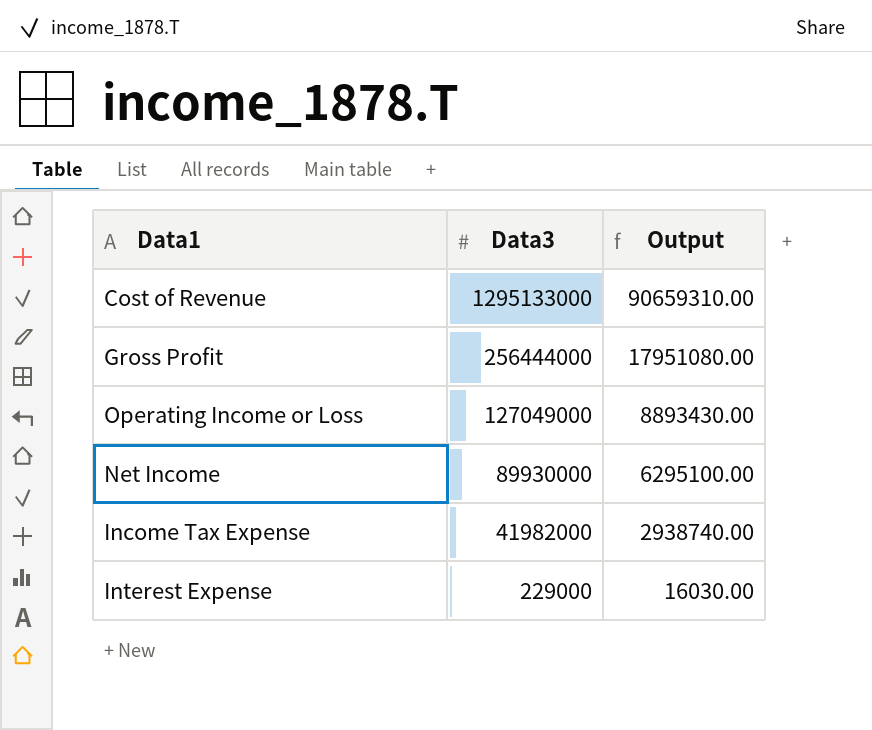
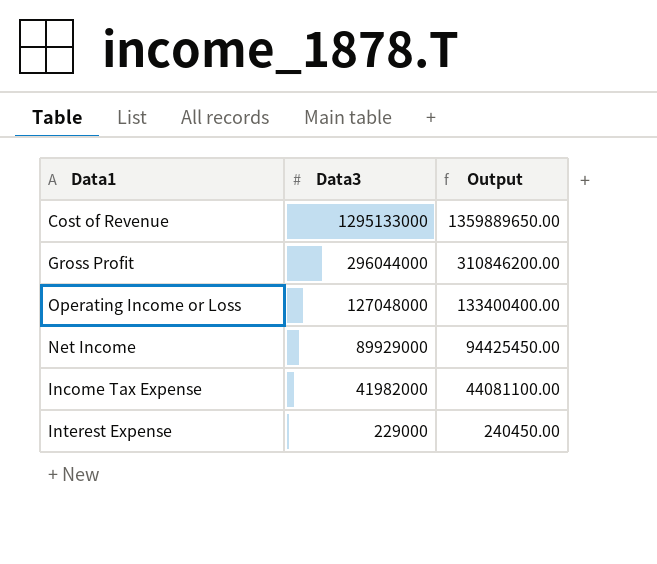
column Output | formula: [Data3] * 0.07 -> [Data3] * 1.05
Gross Profit | Data3: 256444000 -> 296044000
Operating Income or Loss | Data3: 127049000 -> 127048000
Net Income | Data3: 89930000 -> 89929000

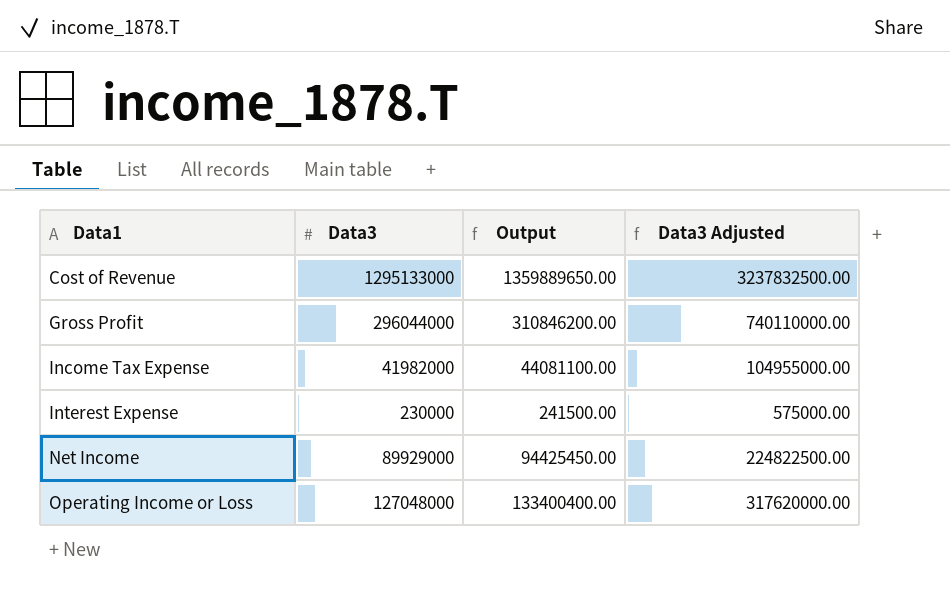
row order: Data3 descending -> Data1 ascending
column Data3 Adjusted | formula: none -> [Data3] * 2.5
Interest Expense | Data3: 229000 -> 230000
Interest Expense | Output: 240450.00 -> 241500.00

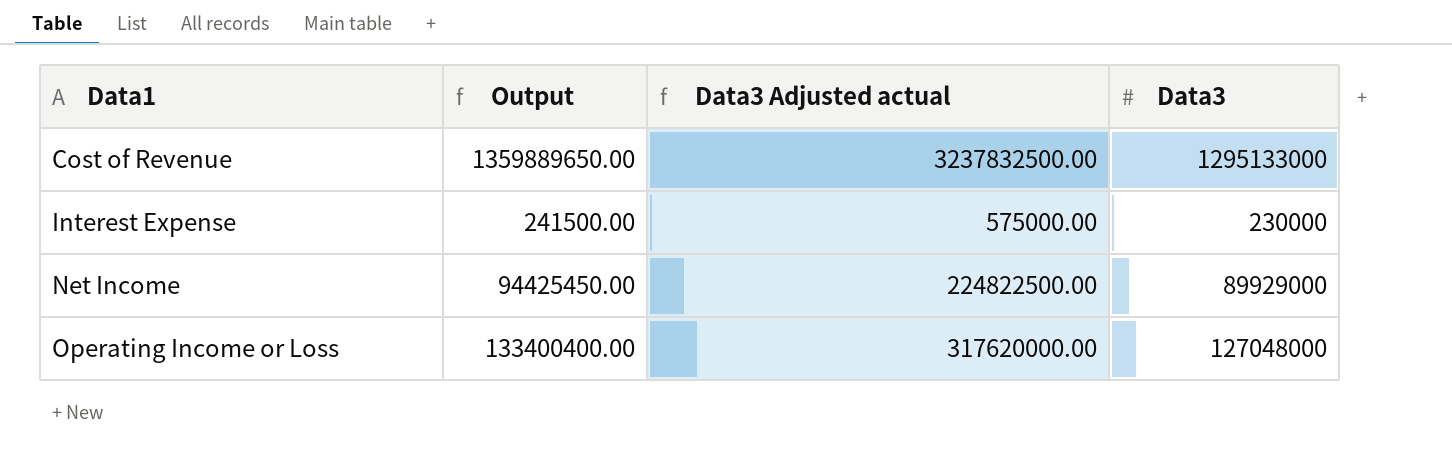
column name: Data3 Adjusted -> Data3 Adjusted actual
column Data3 | position: 2 -> 4
row Gross Profit: 296044000 | 310846200.00 | 740110000.00 -> none
row Income Tax Expense: 41982000 | 44081100.00 | 104955000.00 -> none

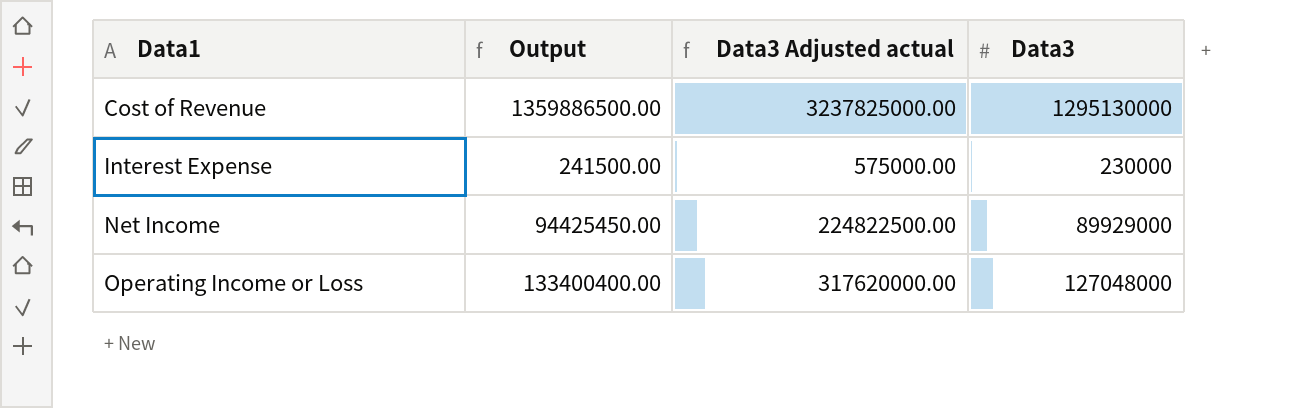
Cost of Revenue | Output: 1359889650.00 -> 1359886500.00
Cost of Revenue | Data3 Adjusted actual: 3237832500.00 -> 3237825000.00
Cost of Revenue | Data3: 1295133000 -> 1295130000

